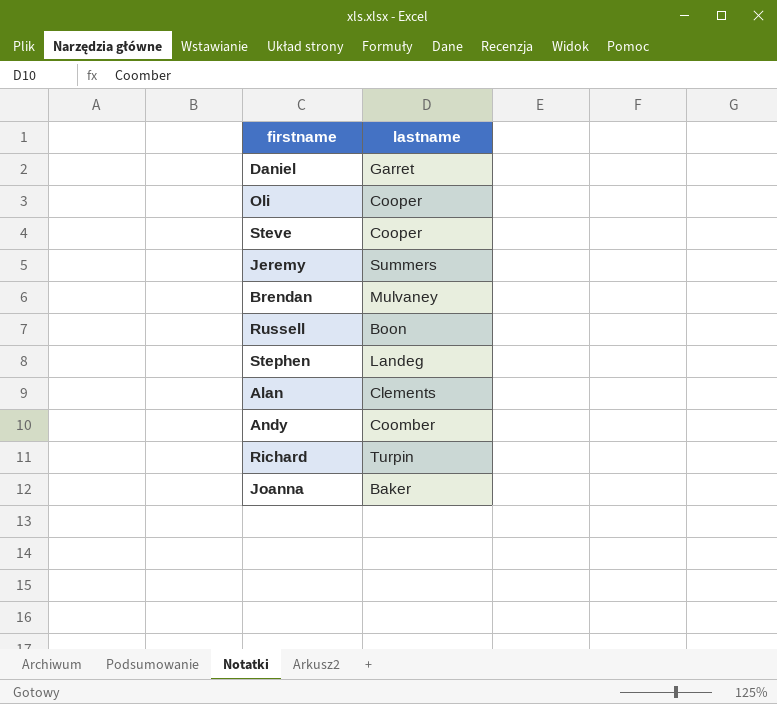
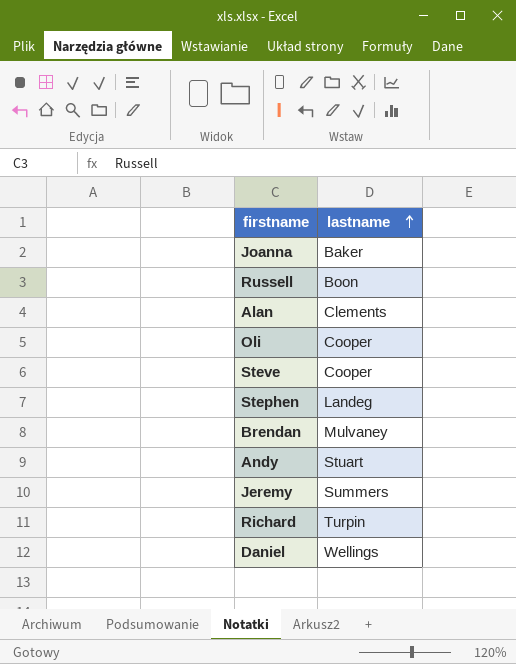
row order: none -> lastname ascending
Andy | lastname: Coomber -> Stuart
Daniel | lastname: Garret -> Wellings

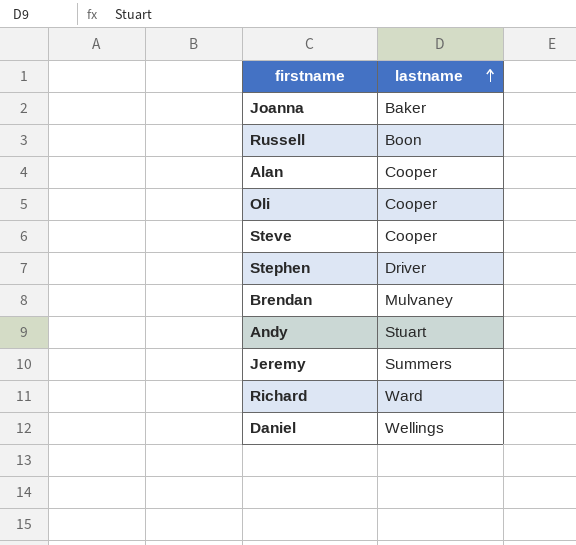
Alan | lastname: Clements -> Cooper
Stephen | lastname: Landeg -> Driver
Richard | lastname: Turpin -> Ward

